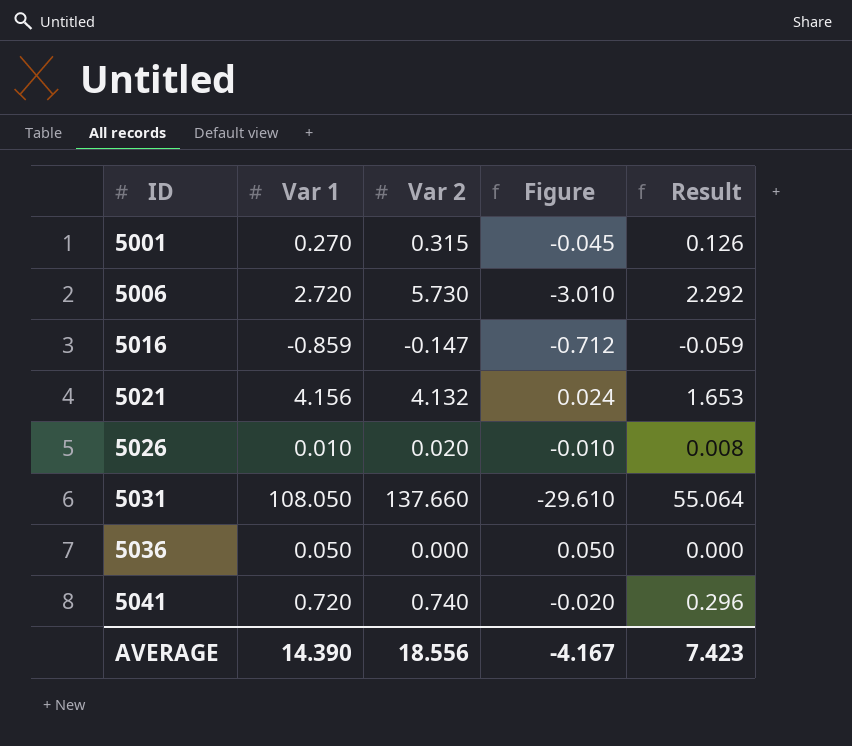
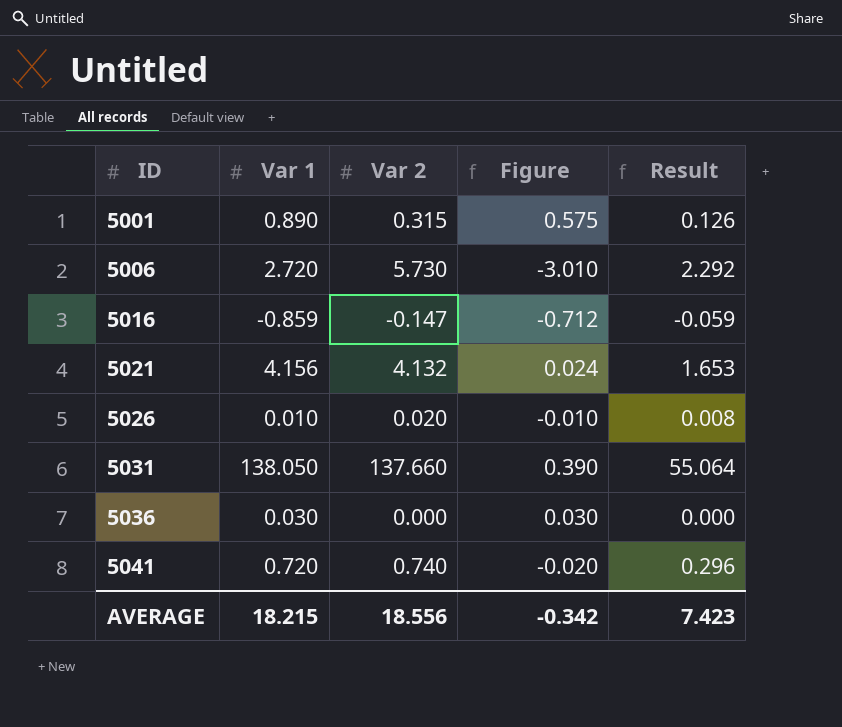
5001 | Var 1: 0.270 -> 0.890
5001 | Figure: -0.045 -> 0.575
5031 | Var 1: 108.050 -> 138.050
5031 | Figure: -29.610 -> 0.390
5036 | Var 1: 0.050 -> 0.030
5036 | Figure: 0.050 -> 0.030
AVERAGE | Var 1: 14.390 -> 18.215
AVERAGE | Figure: -4.167 -> -0.342

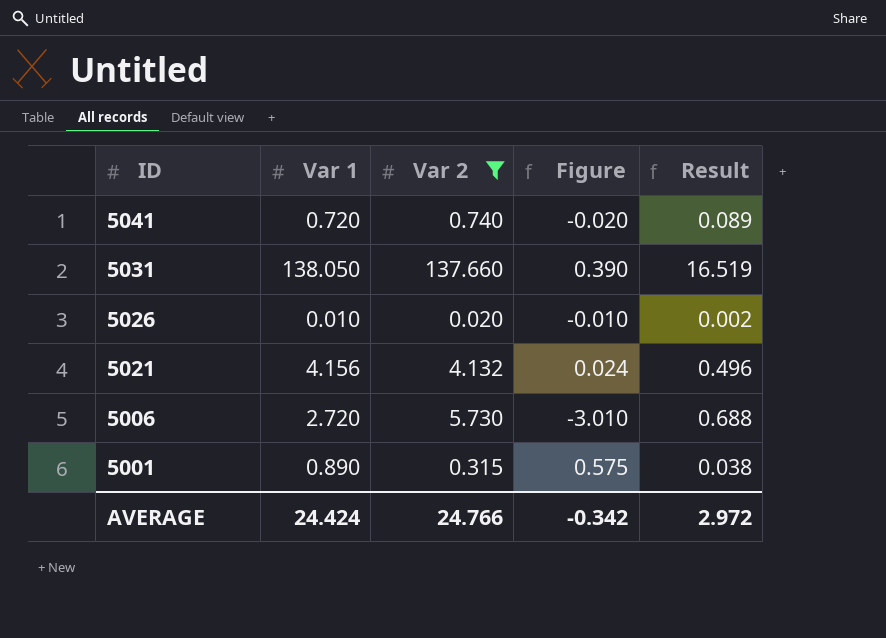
filter: none -> Var 2 >= 0.020
row order: ID ascending -> ID descending
column Result | formula: [Var 2] * 0.4 -> [Var 2] * 0.12
AVERAGE | Var 1: 18.215 -> 24.424
AVERAGE | Var 2: 18.556 -> 24.766
AVERAGE | Result: 7.423 -> 2.972

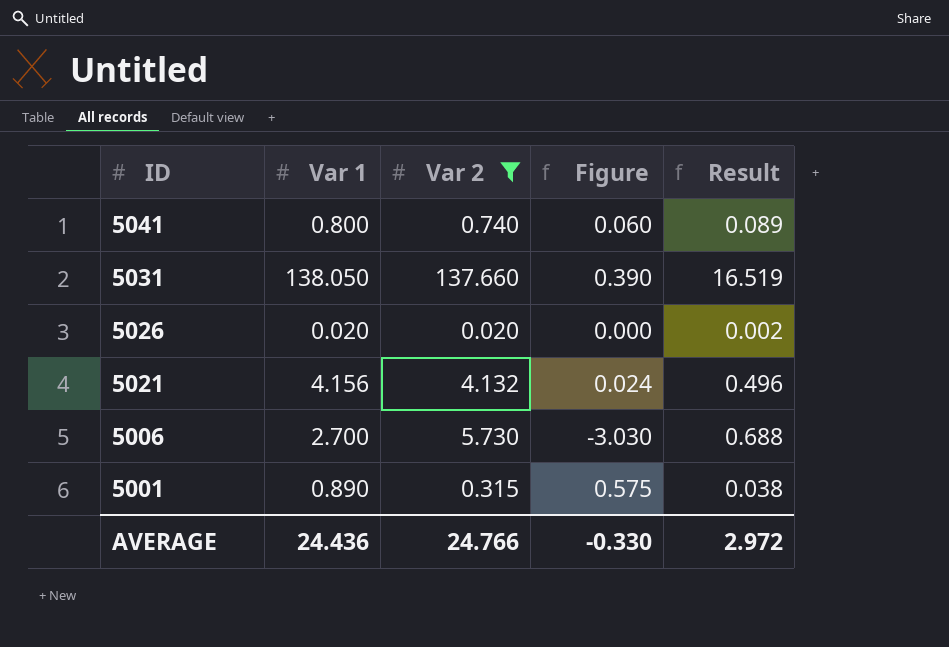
5041 | Var 1: 0.720 -> 0.800
5041 | Figure: -0.020 -> 0.060
5026 | Var 1: 0.010 -> 0.020
5026 | Figure: -0.010 -> 0.000
5006 | Var 1: 2.720 -> 2.700
5006 | Figure: -3.010 -> -3.030
AVERAGE | Var 1: 24.424 -> 24.436
AVERAGE | Figure: -0.342 -> -0.330

